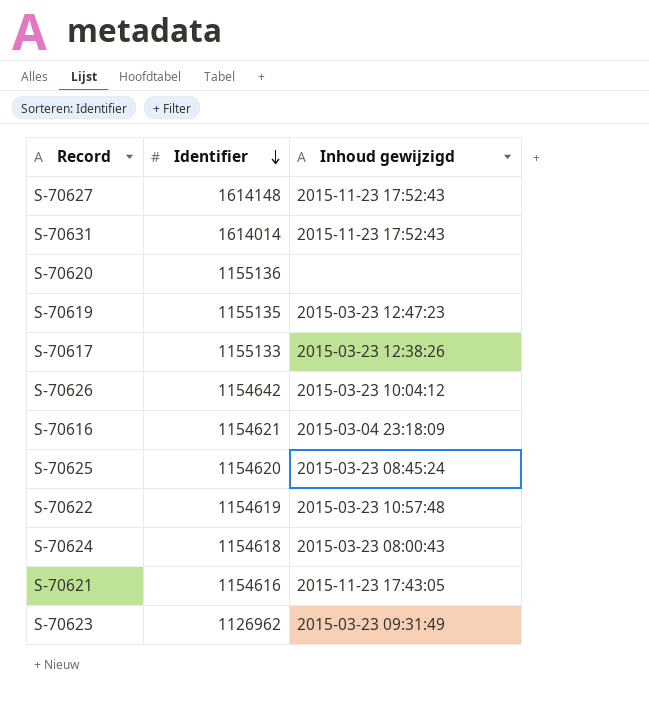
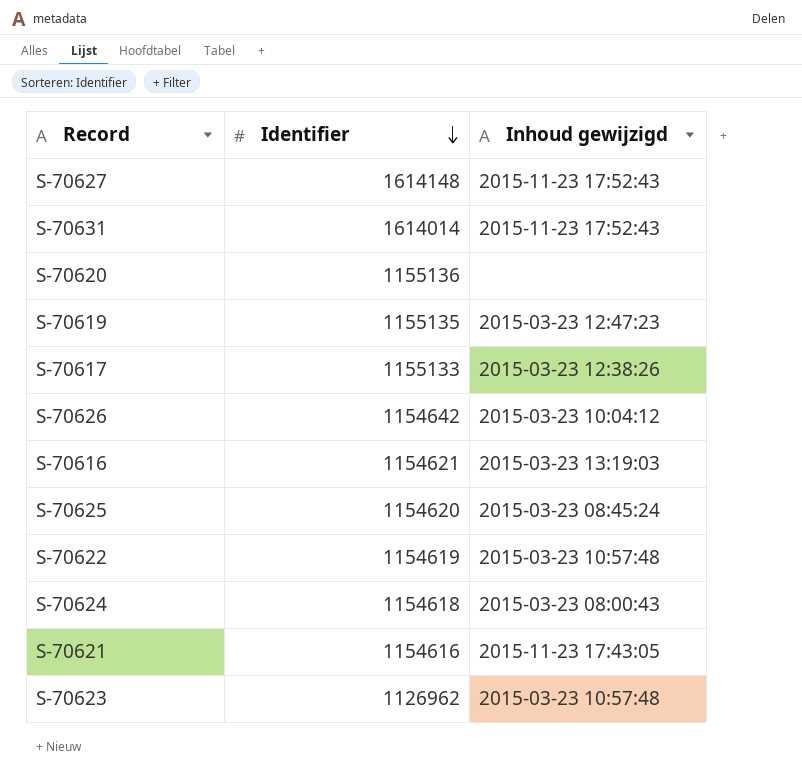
S-70616 | Inhoud gewijzigd: 2015-03-04 23:18:09 -> 2015-03-23 13:19:03
S-70623 | Inhoud gewijzigd: 2015-03-23 09:31:49 -> 2015-03-23 10:57:48

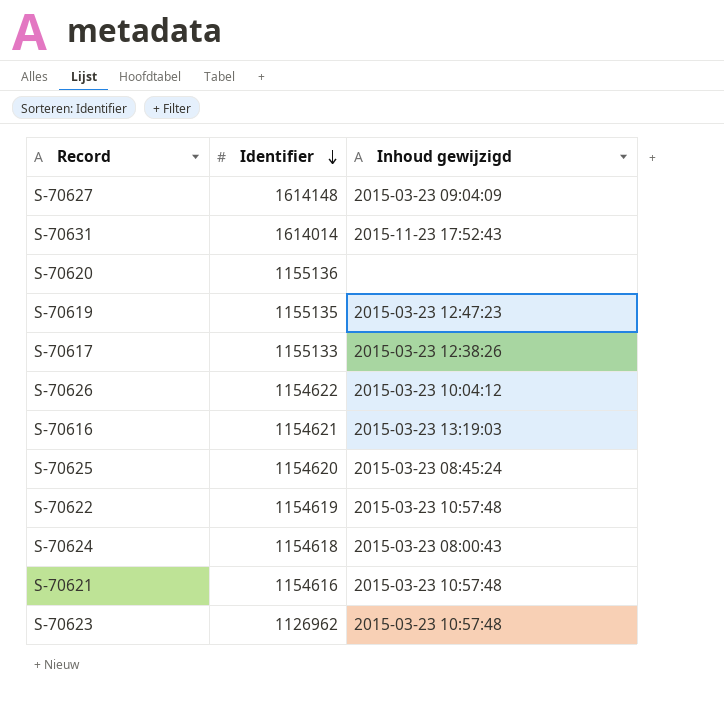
S-70627 | Inhoud gewijzigd: 2015-11-23 17:52:43 -> 2015-03-23 09:04:09
S-70626 | Identifier: 1154642 -> 1154622
S-70621 | Inhoud gewijzigd: 2015-11-23 17:43:05 -> 2015-03-23 10:57:48

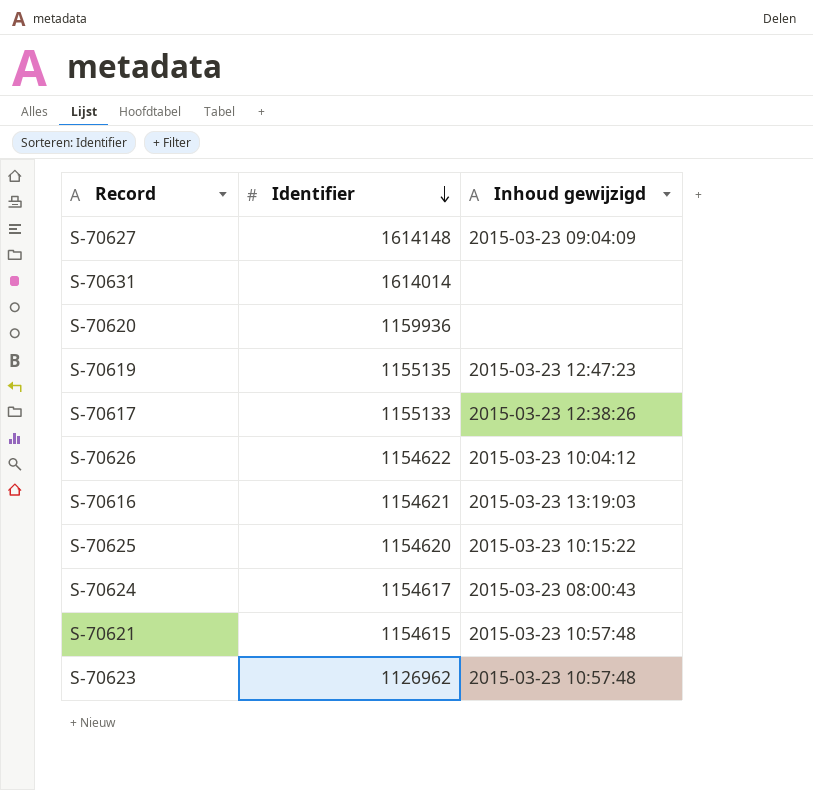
row S-70622: 1154619 | 2015-03-23 10:57:48 -> none
S-70631 | Inhoud gewijzigd: 2015-11-23 17:52:43 -> none
S-70620 | Identifier: 1155136 -> 1159936
S-70625 | Inhoud gewijzigd: 2015-03-23 08:45:24 -> 2015-03-23 10:15:22
S-70624 | Identifier: 1154618 -> 1154617
S-70621 | Identifier: 1154616 -> 1154615

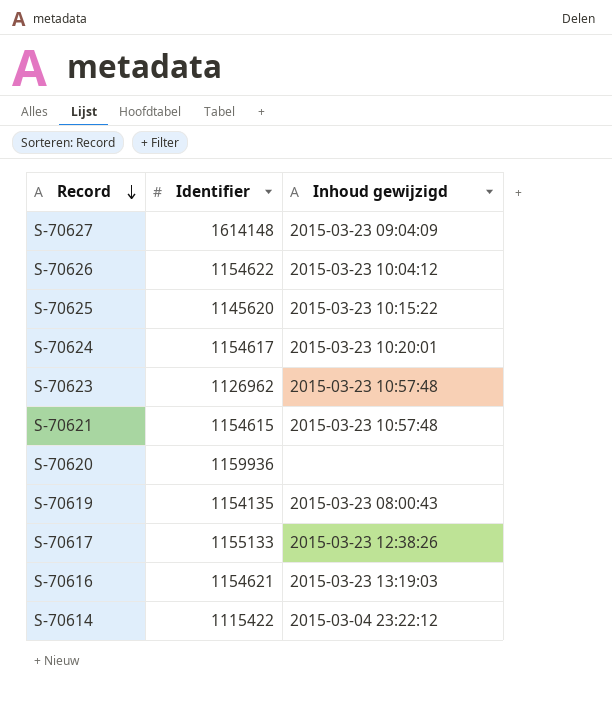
row order: Identifier descending -> Record descending
row S-70631: 1614014 | none -> none
S-70625 | Identifier: 1154620 -> 1145620
S-70624 | Inhoud gewijzigd: 2015-03-23 08:00:43 -> 2015-03-23 10:20:01
S-70619 | Identifier: 1155135 -> 1154135
S-70619 | Inhoud gewijzigd: 2015-03-23 12:47:23 -> 2015-03-23 08:00:43
row S-70614: none -> 1115422 | 2015-03-04 23:22:12

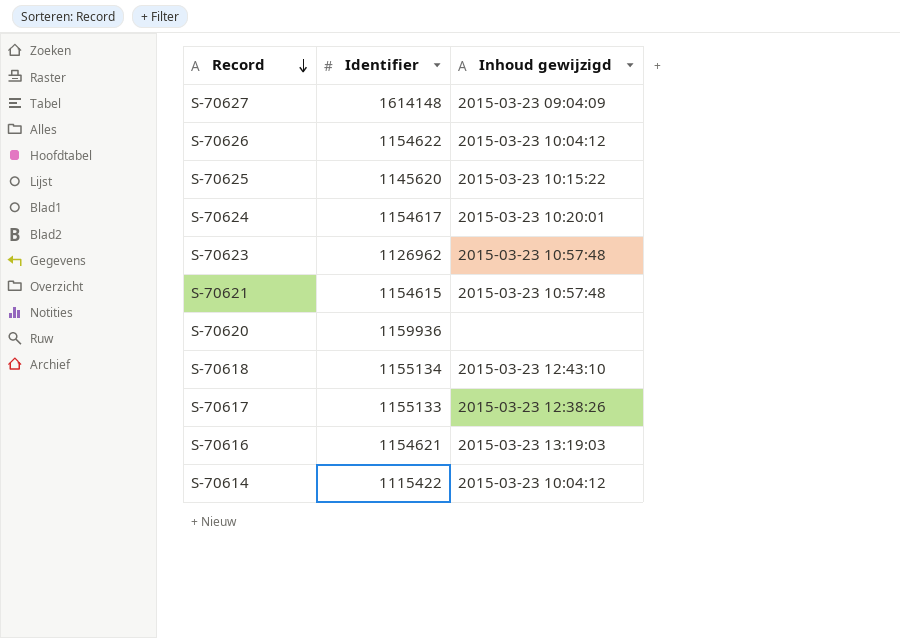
row S-70619: 1154135 | 2015-03-23 08:00:43 -> none
row S-70618: none -> 1155134 | 2015-03-23 12:43:10
S-70614 | Inhoud gewijzigd: 2015-03-04 23:22:12 -> 2015-03-23 10:04:12

